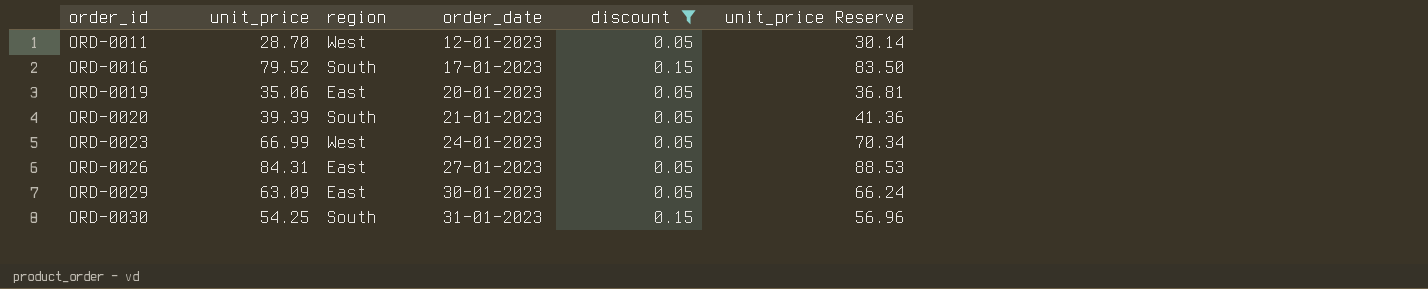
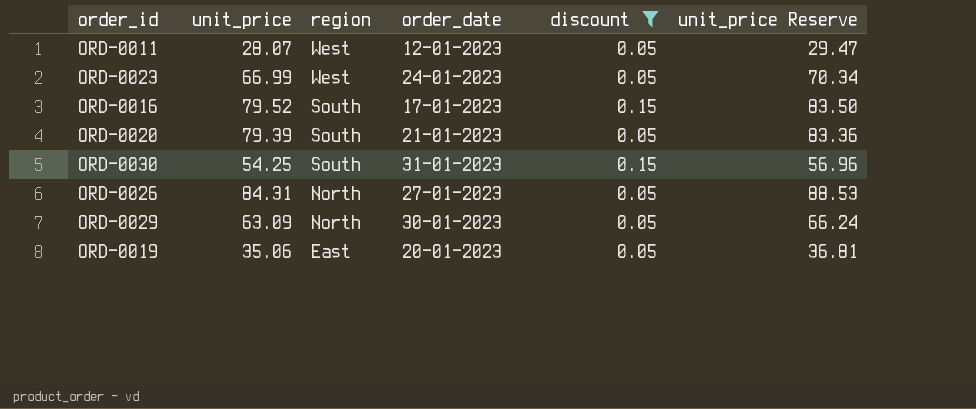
row order: order_id ascending -> region descending
ORD-0011 | unit_price: 28.70 -> 28.07
ORD-0011 | unit_price Reserve: 30.14 -> 29.47
ORD-0020 | unit_price: 39.39 -> 79.39
ORD-0020 | unit_price Reserve: 41.36 -> 83.36
ORD-0026 | region: East -> North
ORD-0029 | region: East -> North

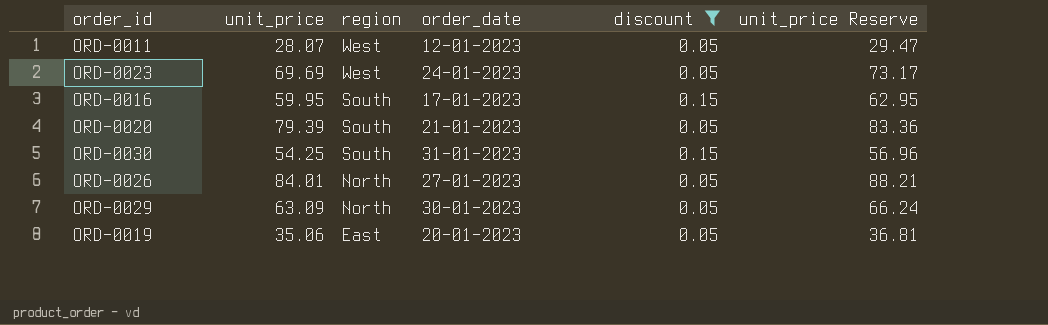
ORD-0023 | unit_price: 66.99 -> 69.69
ORD-0023 | unit_price Reserve: 70.34 -> 73.17
ORD-0016 | unit_price: 79.52 -> 59.95
ORD-0016 | unit_price Reserve: 83.50 -> 62.95
ORD-0026 | unit_price: 84.31 -> 84.01
ORD-0026 | unit_price Reserve: 88.53 -> 88.21

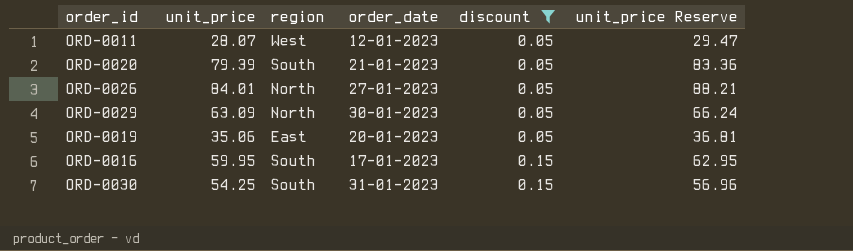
row order: region descending -> discount ascending
row ORD-0023: 69.69 | West | 24-01-2023 | 0.05 | 73.17 -> none

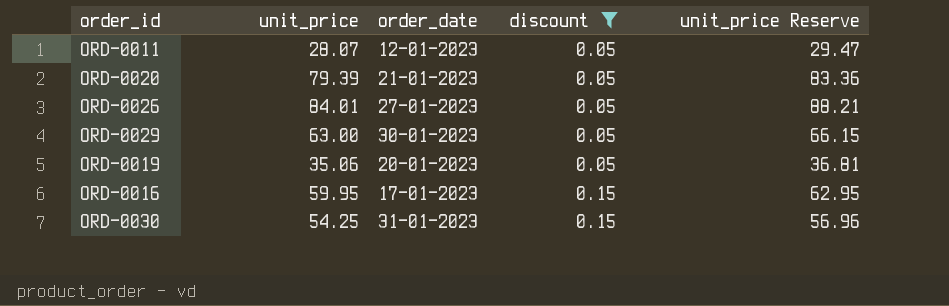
column region | position: 3 -> none
ORD-0029 | unit_price: 63.09 -> 63.00
ORD-0029 | unit_price Reserve: 66.24 -> 66.15

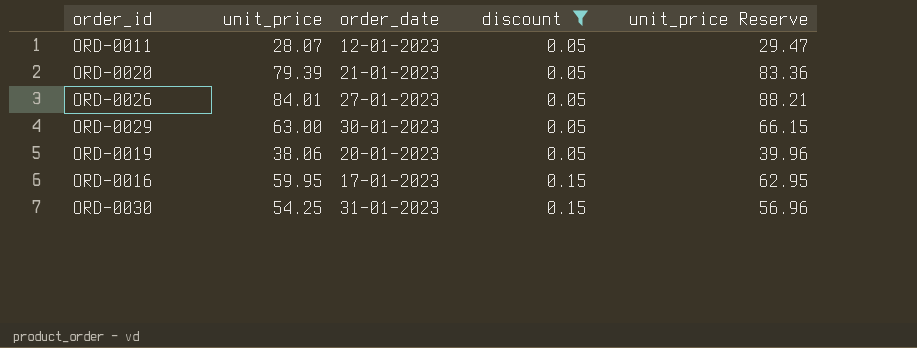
ORD-0019 | unit_price: 35.06 -> 38.06
ORD-0019 | unit_price Reserve: 36.81 -> 39.96

